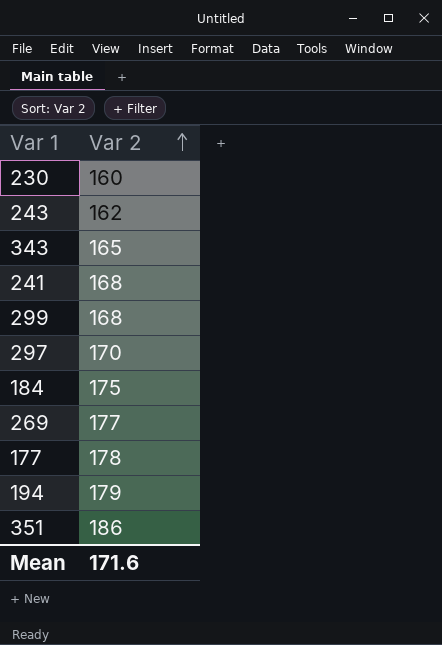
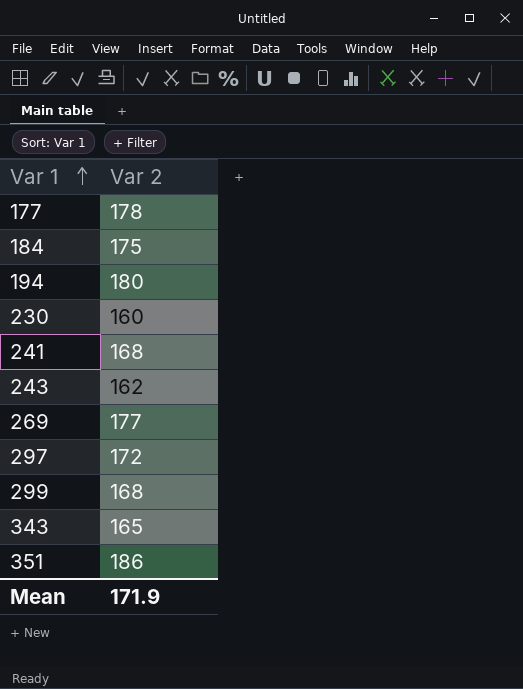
row order: Var 2 ascending -> Var 1 ascending
194 | Var 2: 179 -> 180
297 | Var 2: 170 -> 172
Mean | Var 2: 171.6 -> 171.9

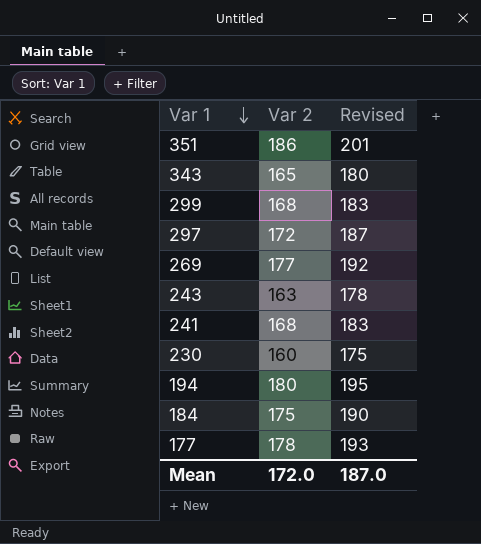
row order: Var 1 ascending -> Var 1 descending
column Revised | formula: none -> [Var 2] + 15
243 | Var 2: 162 -> 163
Mean | Var 2: 171.9 -> 172.0

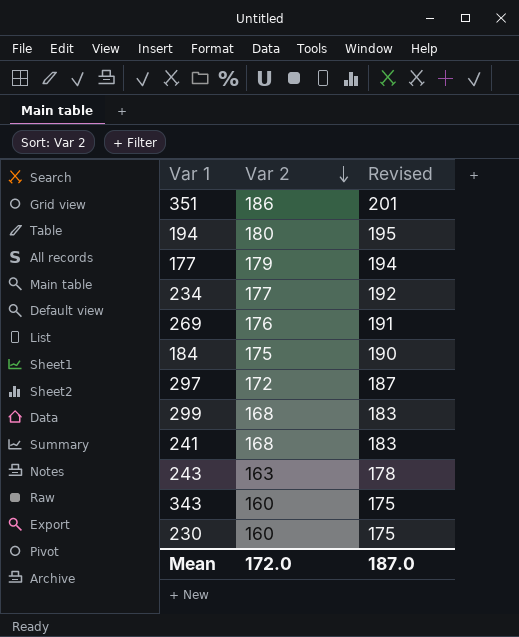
row order: Var 1 descending -> Var 2 descending
177 | Var 2: 178 -> 179
177 | Revised: 193 -> 194
row 234: none -> 177 | 192
269 | Var 2: 177 -> 176
269 | Revised: 192 -> 191
343 | Var 2: 165 -> 160
343 | Revised: 180 -> 175

